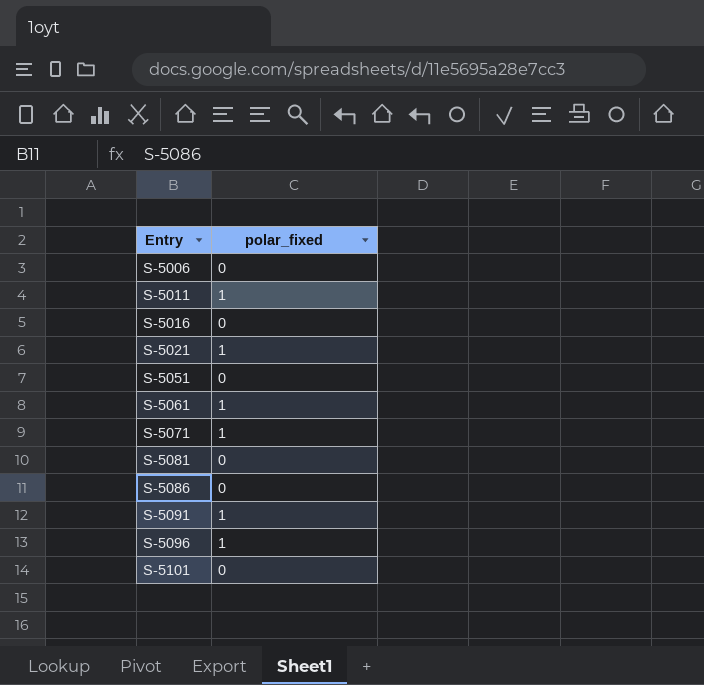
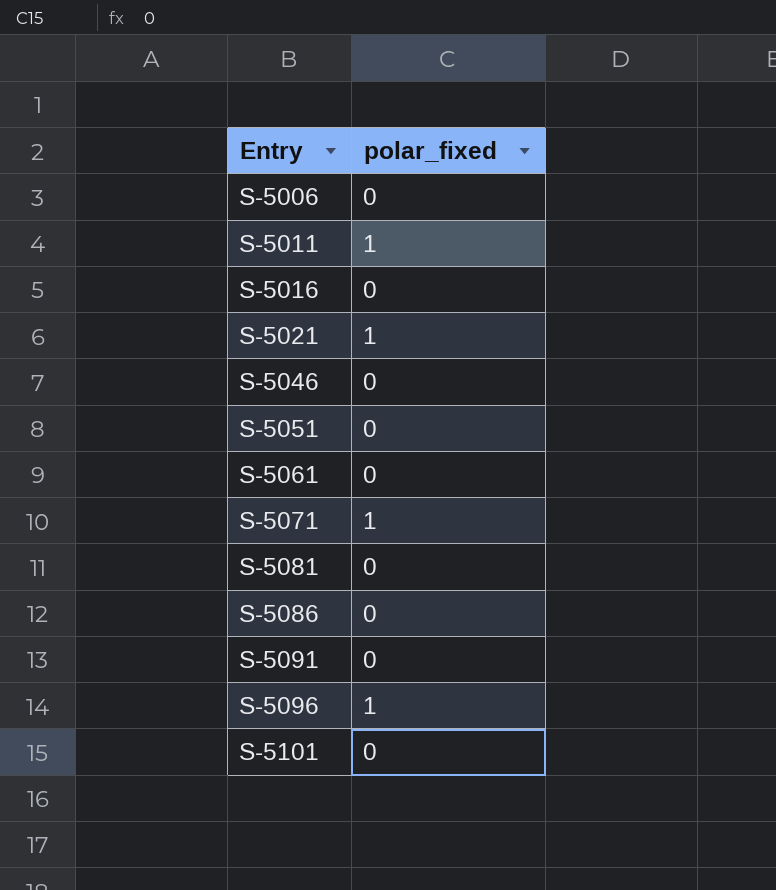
row S-5046: none -> 0
S-5061 | polar_fixed: 1 -> 0
S-5091 | polar_fixed: 1 -> 0

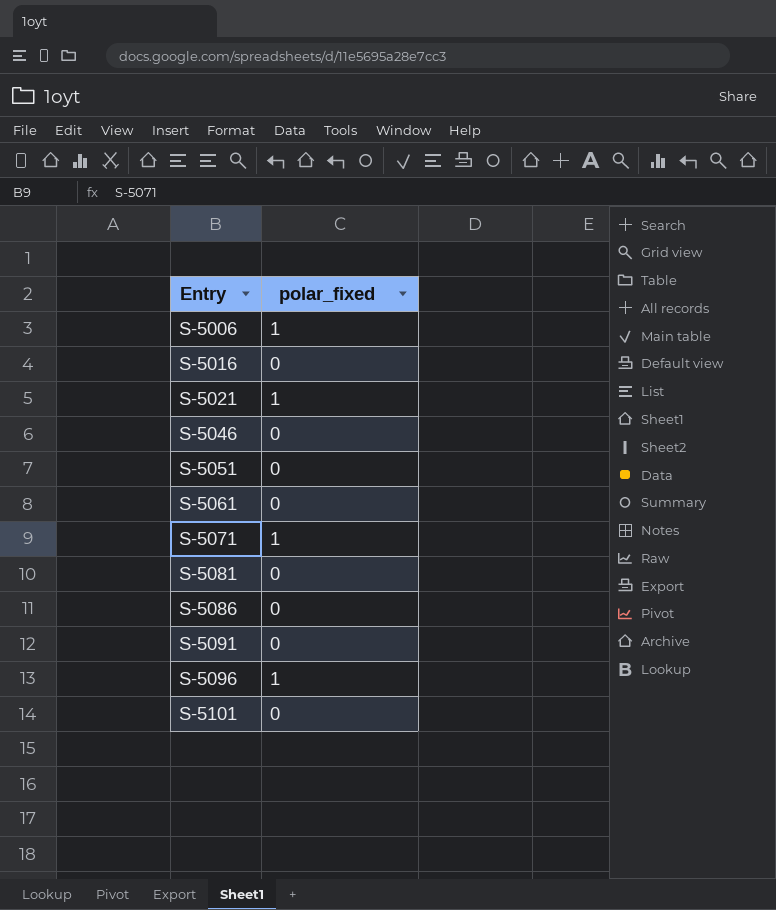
row S-5011: 1 -> none
S-5006 | polar_fixed: 0 -> 1

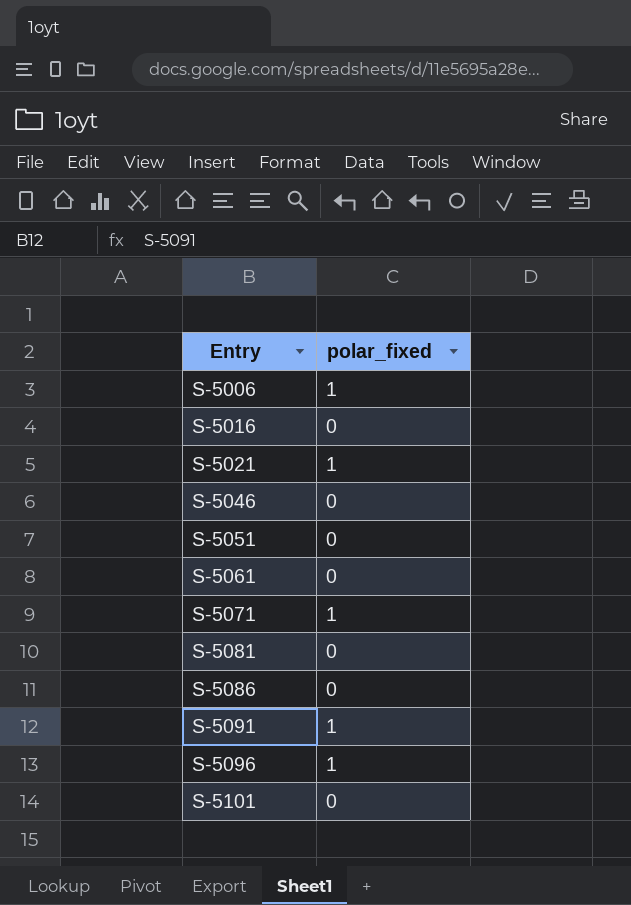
S-5091 | polar_fixed: 0 -> 1

